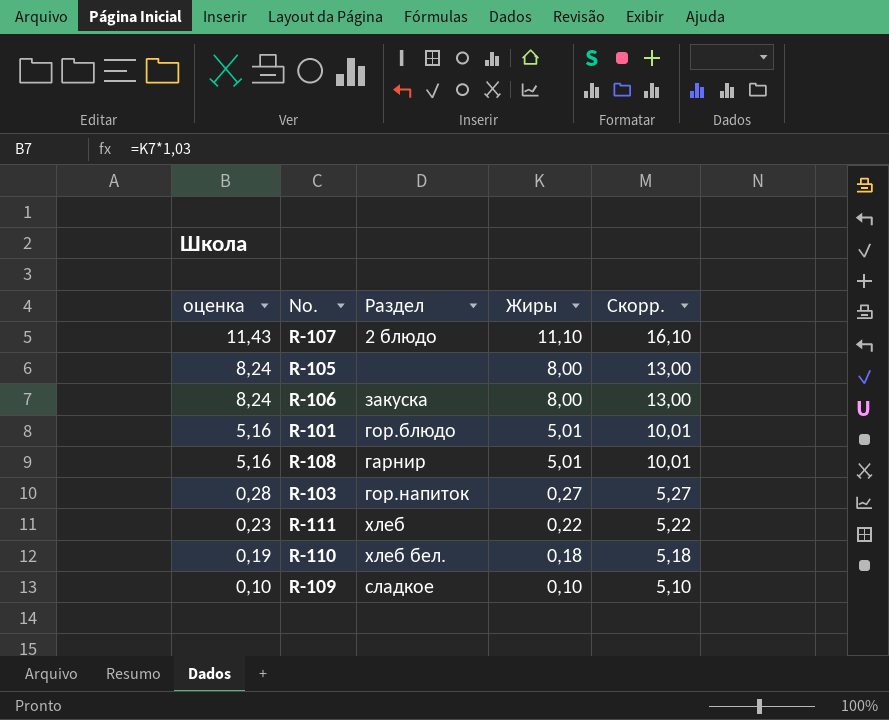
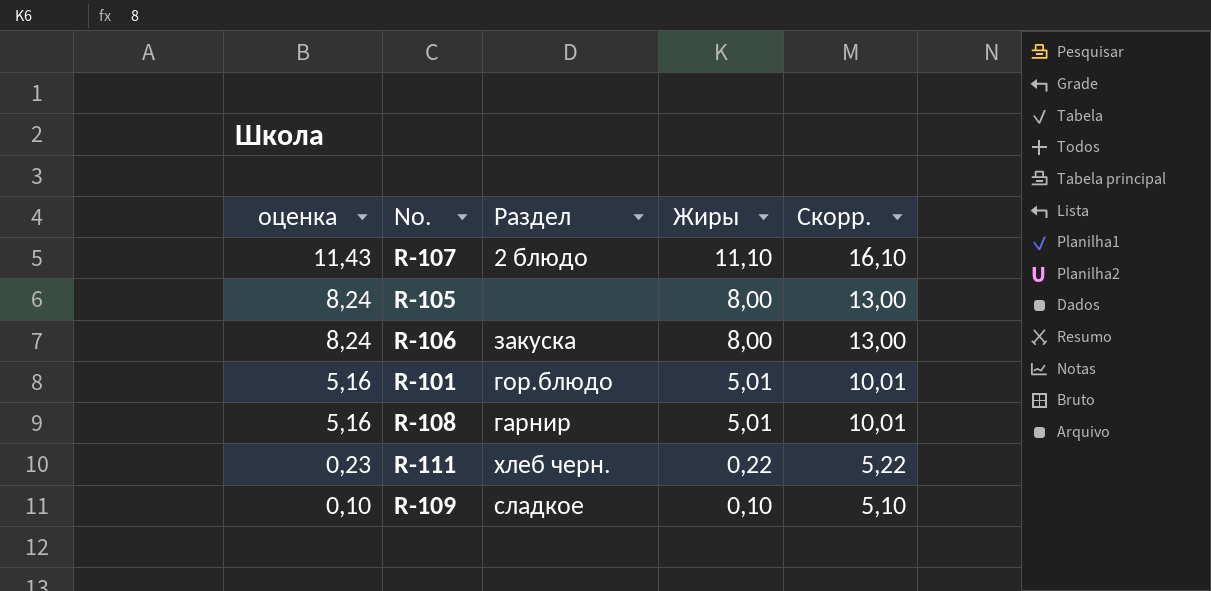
row R-103: 0,28 | гор.напиток | 0,27 | 5,27 -> none
row R-110: 0,19 | хлеб бел. | 0,18 | 5,18 -> none
R-111 | Раздел: хлеб -> хлеб черн.

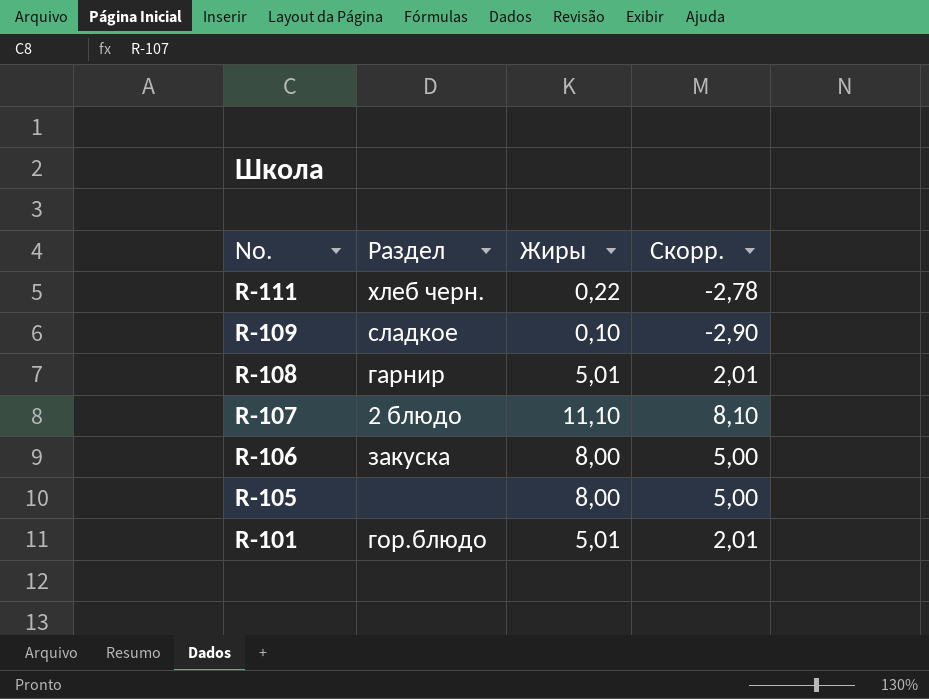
row order: оценка descending -> No. descending
column оценка | formula: [Жиры] * 1,03 -> none
column Скорр. | formula: [Жиры] + 5 -> [Жиры] - 3

